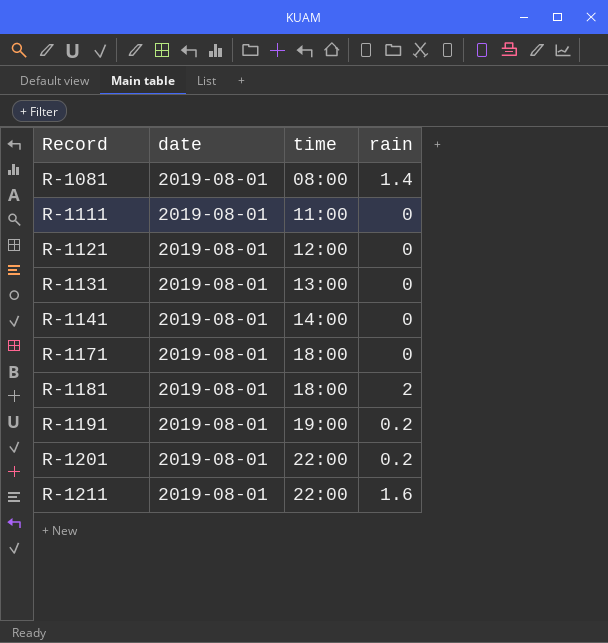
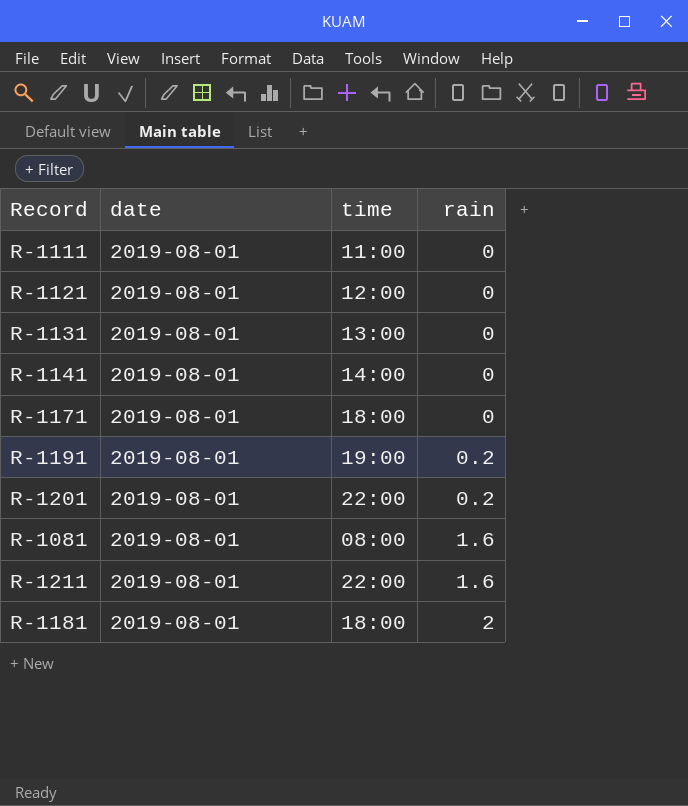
row order: Record ascending -> rain ascending
R-1081 | rain: 1.4 -> 1.6

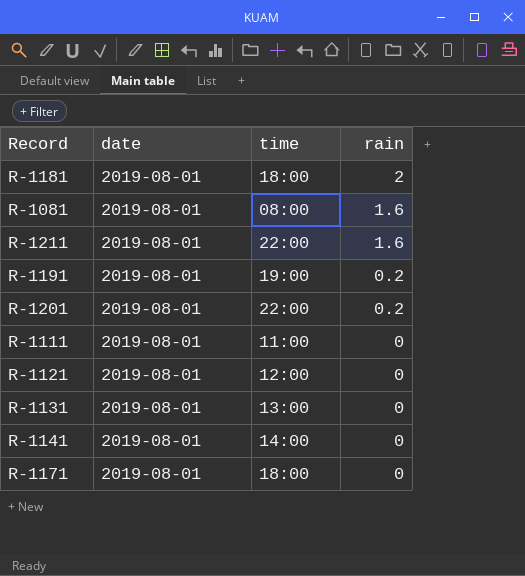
row order: rain ascending -> rain descending

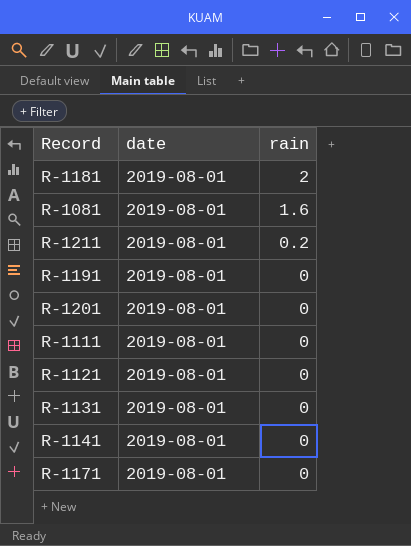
column time | position: 3 -> none
R-1211 | rain: 1.6 -> 0.2
R-1191 | rain: 0.2 -> 0
R-1201 | rain: 0.2 -> 0

